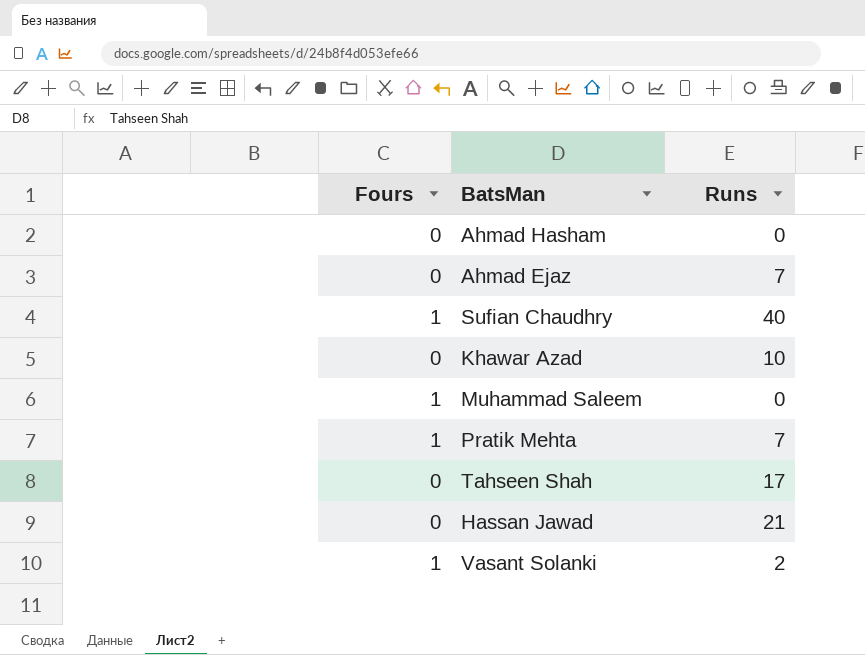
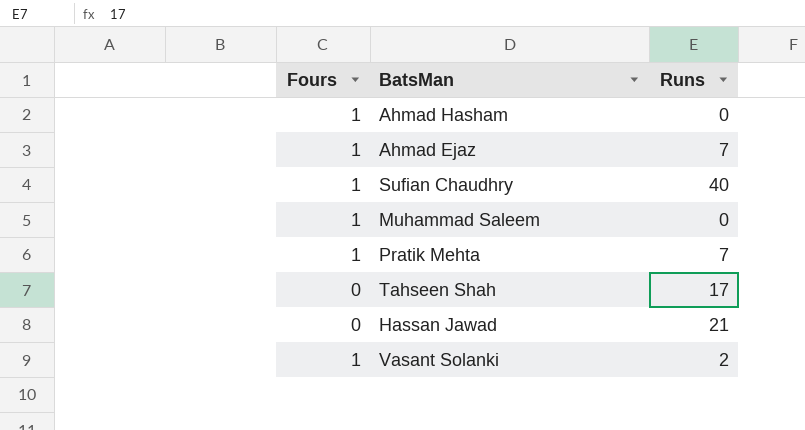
row Khawar Azad: 0 | 10 -> none
Ahmad Hasham | Fours: 0 -> 1
Ahmad Ejaz | Fours: 0 -> 1

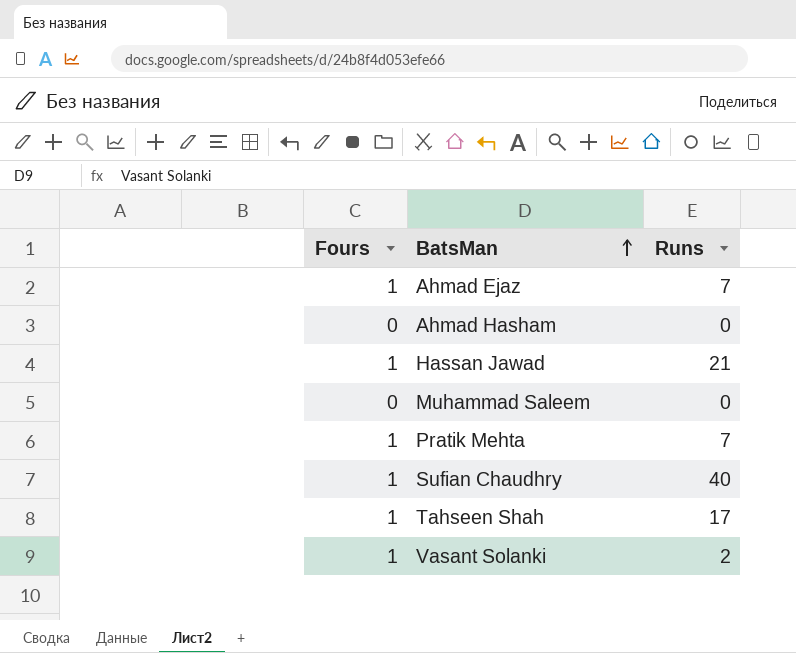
row order: none -> BatsMan ascending
Ahmad Hasham | Fours: 1 -> 0
Hassan Jawad | Fours: 0 -> 1
Muhammad Saleem | Fours: 1 -> 0
Tahseen Shah | Fours: 0 -> 1

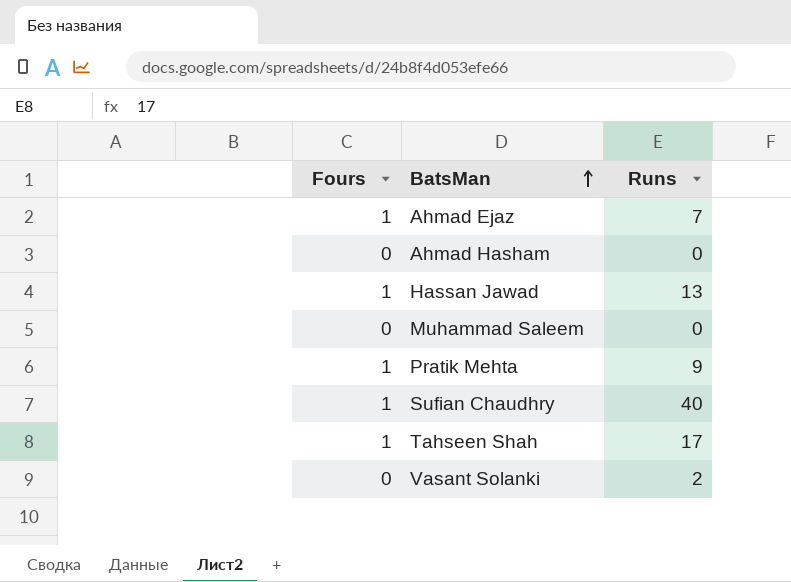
Hassan Jawad | Runs: 21 -> 13
Pratik Mehta | Runs: 7 -> 9
Vasant Solanki | Fours: 1 -> 0

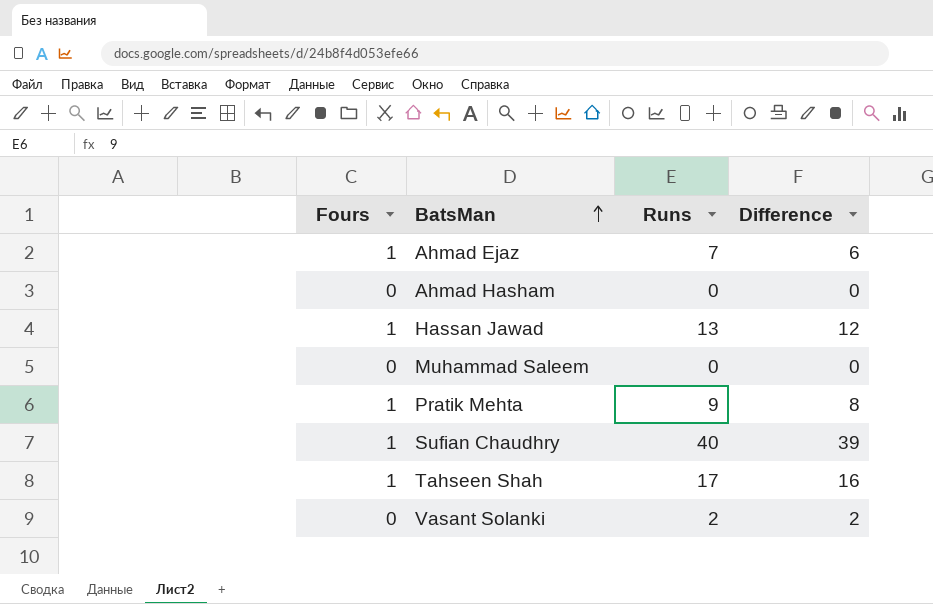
column Difference | formula: none -> [Runs] - [Fours]

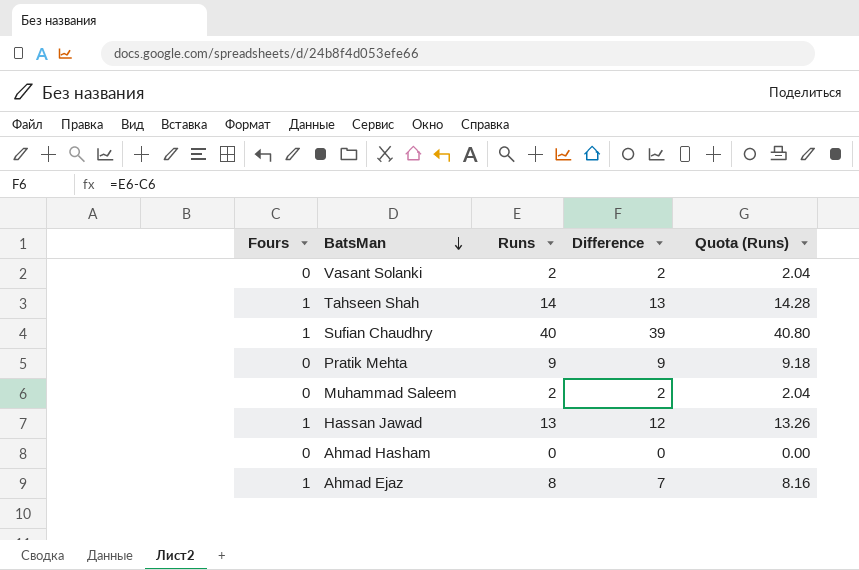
row order: BatsMan ascending -> BatsMan descending
column Quota (Runs) | formula: none -> [Runs] * 1.02
Tahseen Shah | Runs: 17 -> 14
Tahseen Shah | Difference: 16 -> 13
Pratik Mehta | Fours: 1 -> 0
Pratik Mehta | Difference: 8 -> 9
Muhammad Saleem | Runs: 0 -> 2
Muhammad Saleem | Difference: 0 -> 2
Ahmad Ejaz | Runs: 7 -> 8
Ahmad Ejaz | Difference: 6 -> 7

